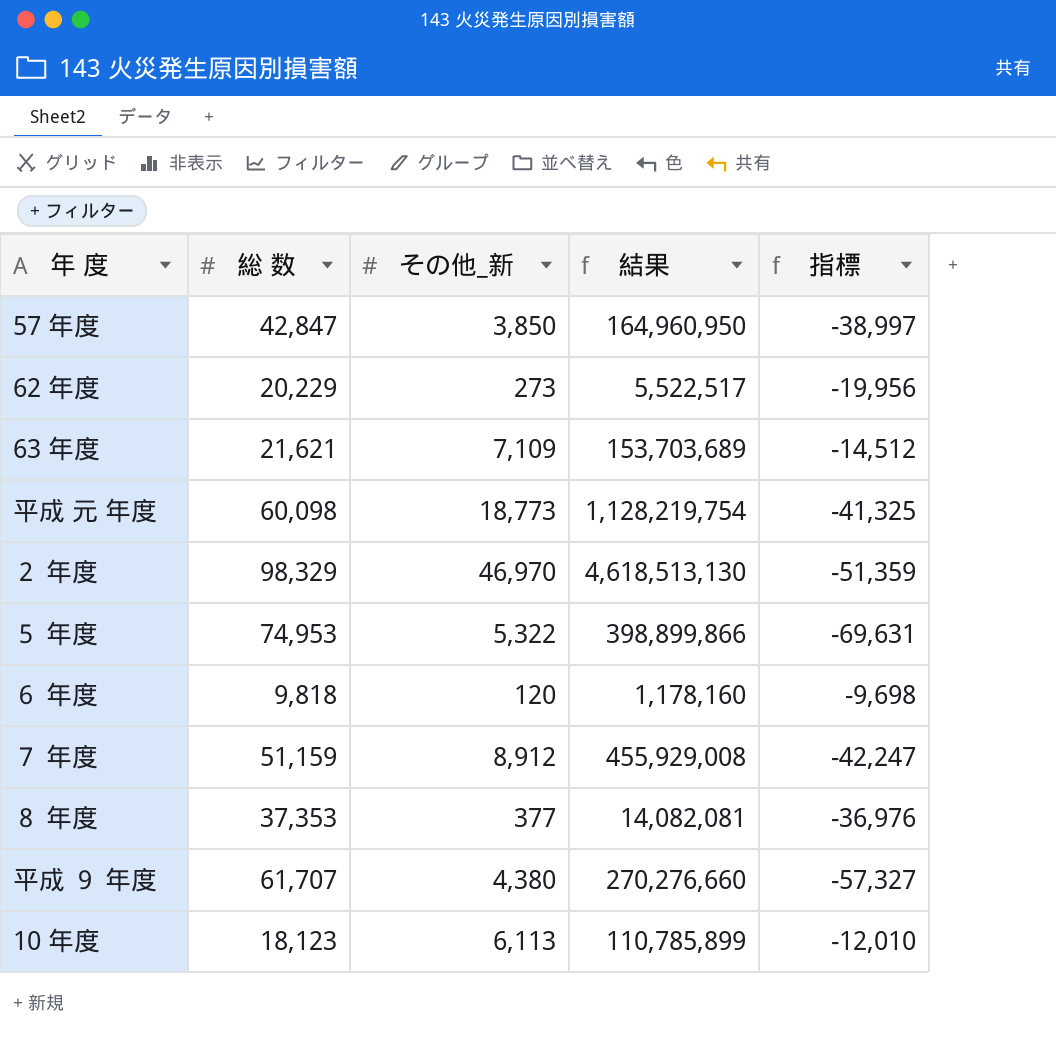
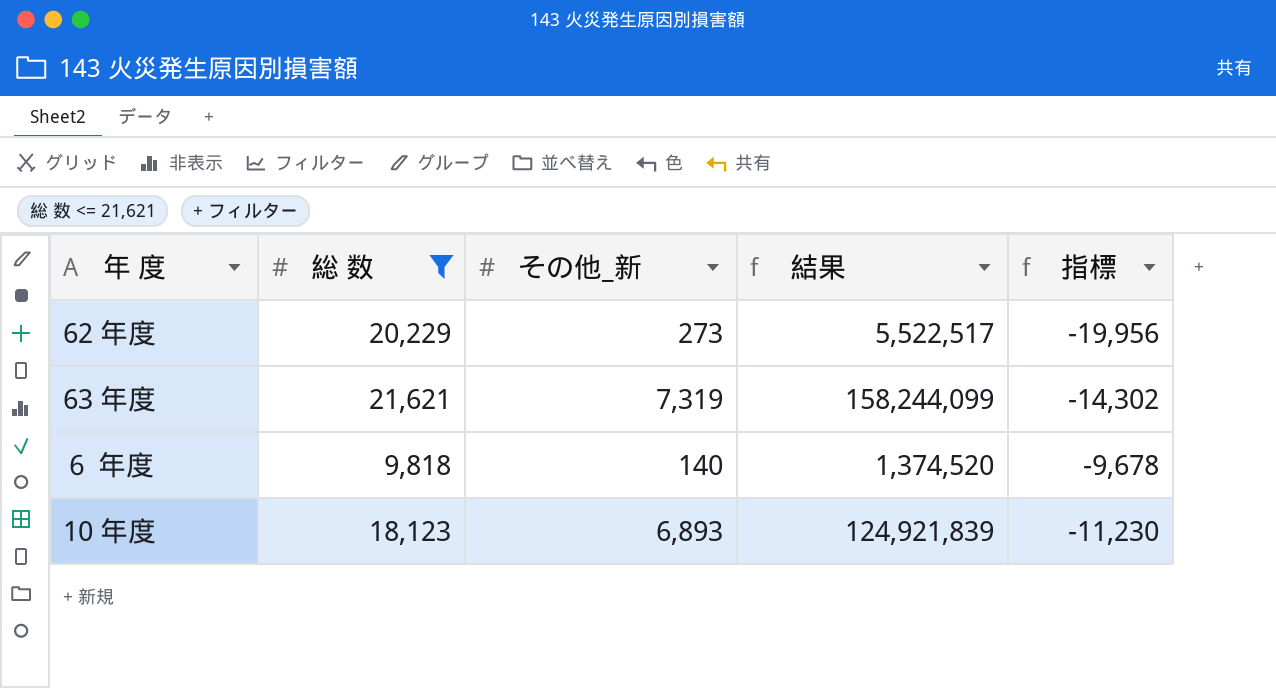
filter: none -> 総 数 <= 21,621
63 年度 | その他_新: 7,109 -> 7,319
63 年度 | 結果: 153,703,689 -> 158,244,099
63 年度 | 指標: -14,512 -> -14,302
６ 年度 | その他_新: 120 -> 140
６ 年度 | 結果: 1,178,160 -> 1,374,520
６ 年度 | 指標: -9,698 -> -9,678
10 年度 | その他_新: 6,113 -> 6,893
10 年度 | 結果: 110,785,899 -> 124,921,839
10 年度 | 指標: -12,010 -> -11,230

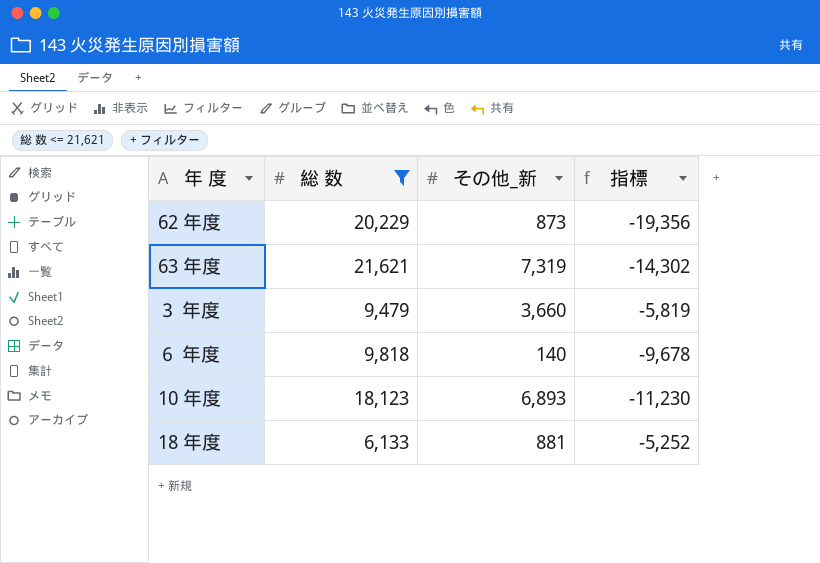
column 結果 | formula: [総 数] * [その他_新] -> none
62 年度 | その他_新: 273 -> 873
62 年度 | 指標: -19,956 -> -19,356
row ３ 年度: none -> 9,479 | 3,660 | -5,819
row 18 年度: none -> 6,133 | 881 | -5,252

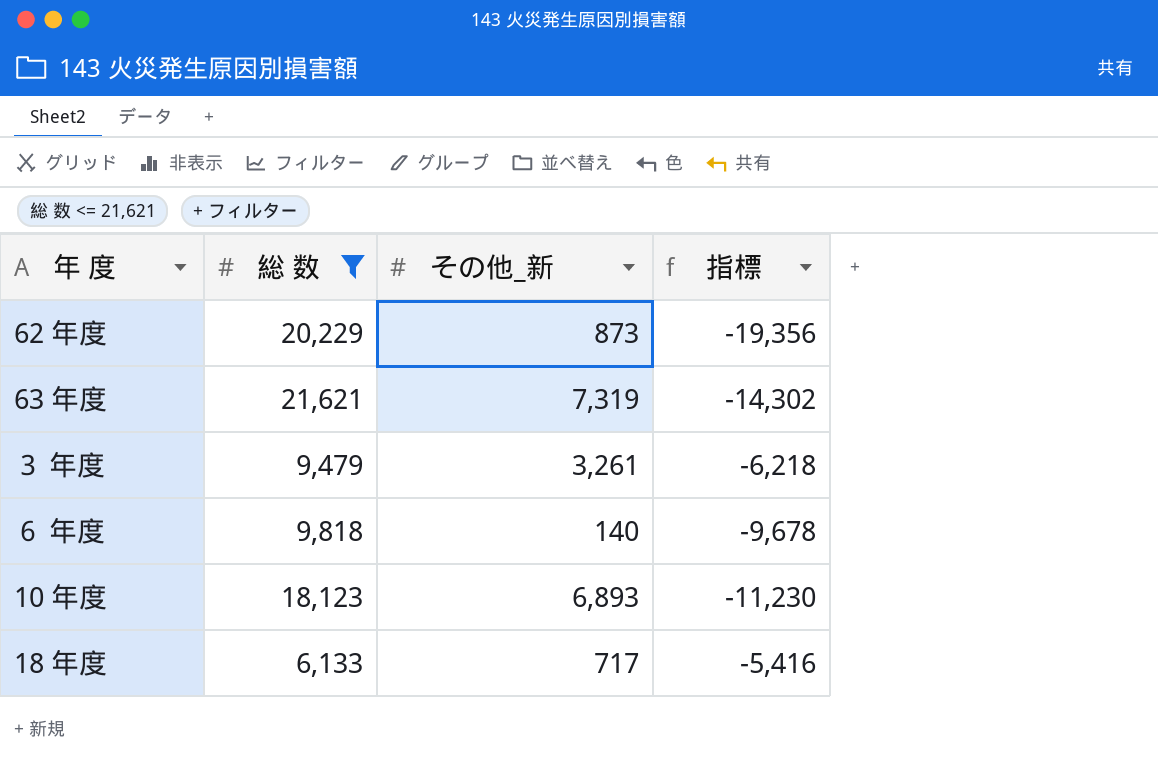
３ 年度 | その他_新: 3,660 -> 3,261
３ 年度 | 指標: -5,819 -> -6,218
18 年度 | その他_新: 881 -> 717
18 年度 | 指標: -5,252 -> -5,416

